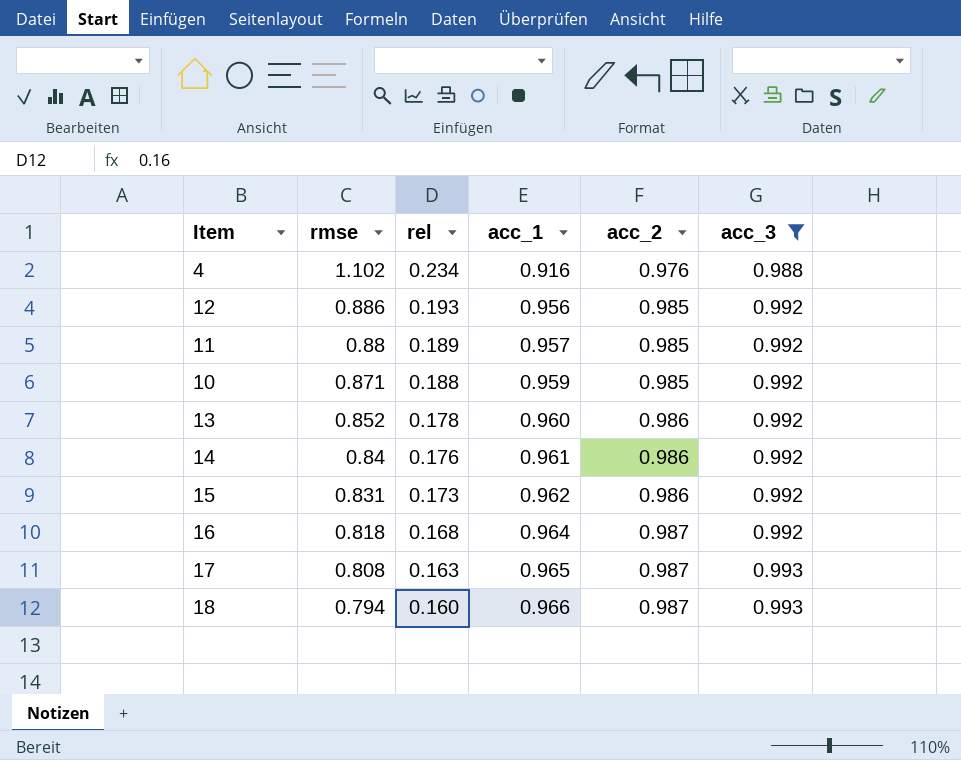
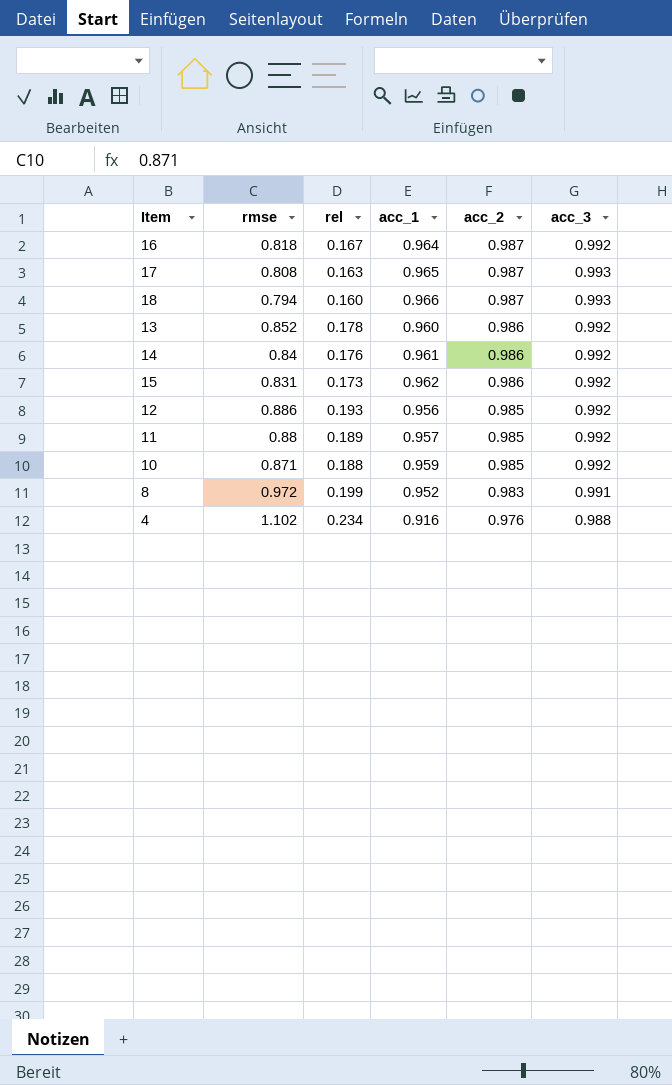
filter: acc_3 != 0.991 -> none
row order: rmse descending -> acc_2 descending
16 | rel: 0.168 -> 0.167

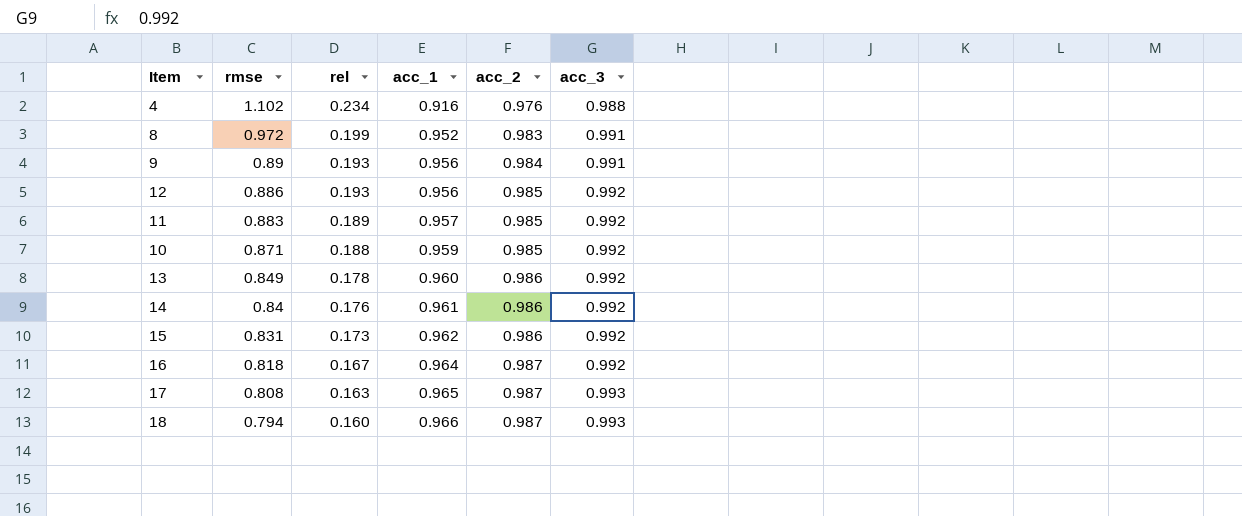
row order: acc_2 descending -> rmse descending
row 9: none -> 0.89 | 0.193 | 0.956 | 0.984 | 0.991
11 | rmse: 0.88 -> 0.883
13 | rmse: 0.852 -> 0.849

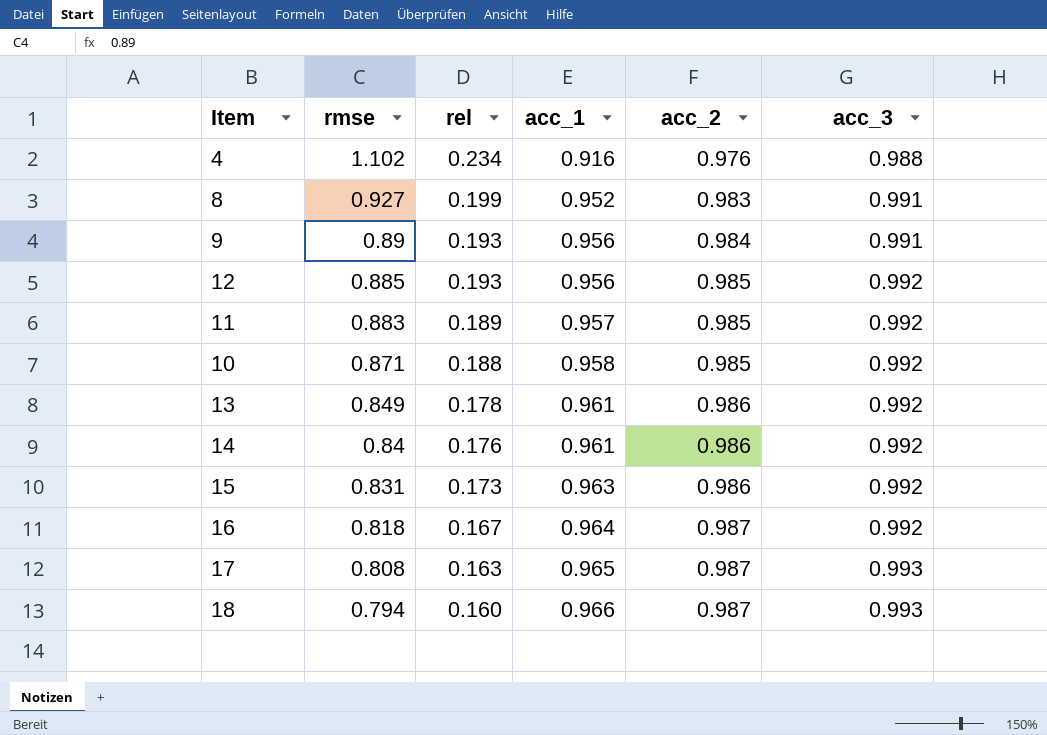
8 | rmse: 0.972 -> 0.927
12 | rmse: 0.886 -> 0.885
10 | acc_1: 0.959 -> 0.958
13 | acc_1: 0.960 -> 0.961
15 | acc_1: 0.962 -> 0.963

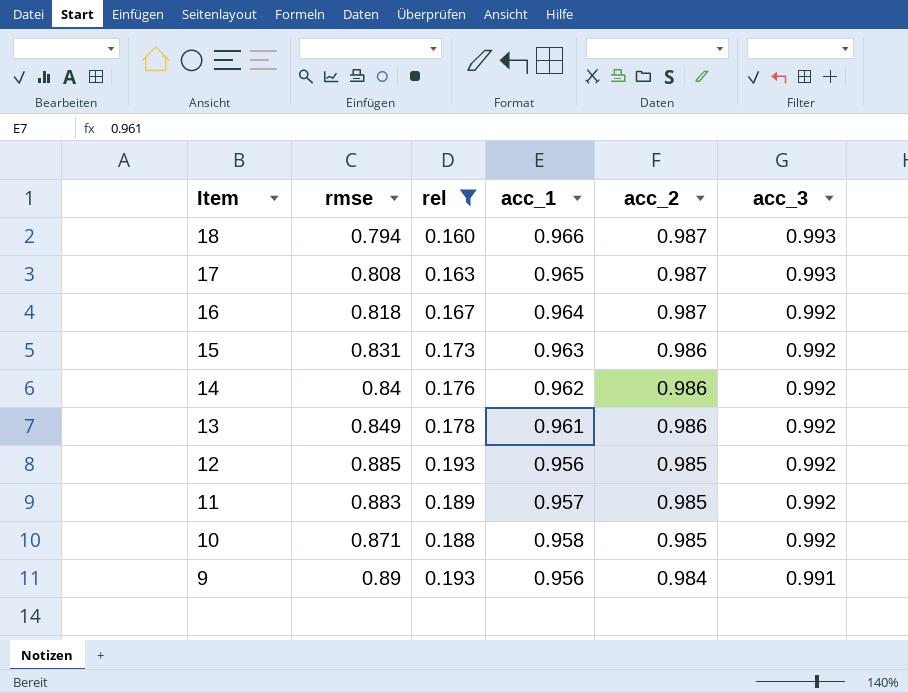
filter: none -> rel <= 0.193
row order: rmse descending -> Item descending
14 | acc_1: 0.961 -> 0.962

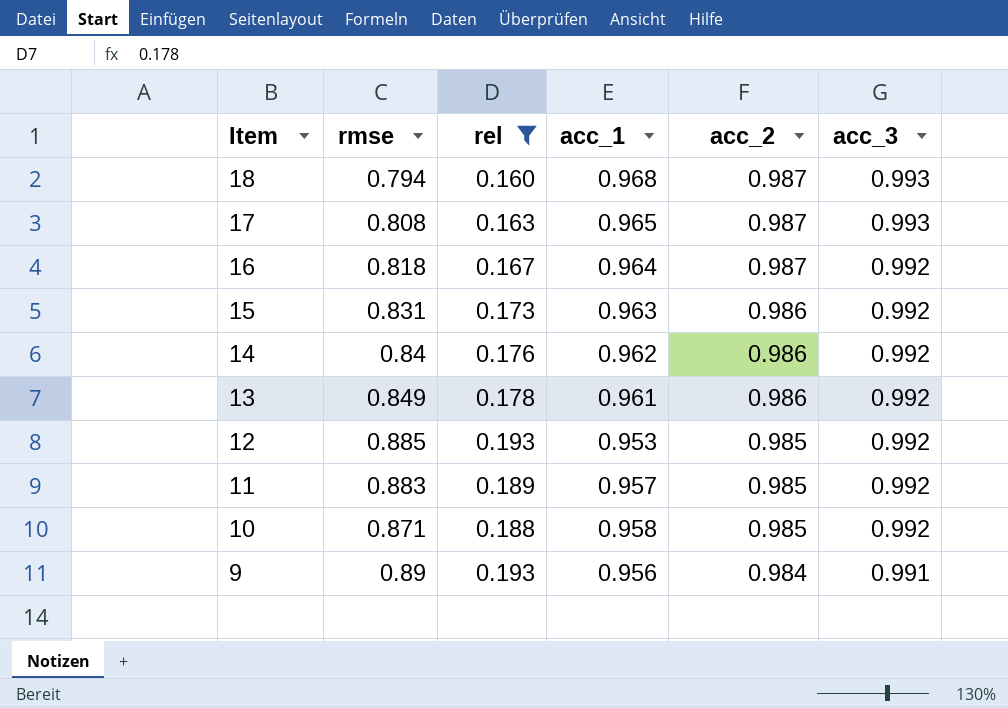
18 | acc_1: 0.966 -> 0.968
12 | acc_1: 0.956 -> 0.953

